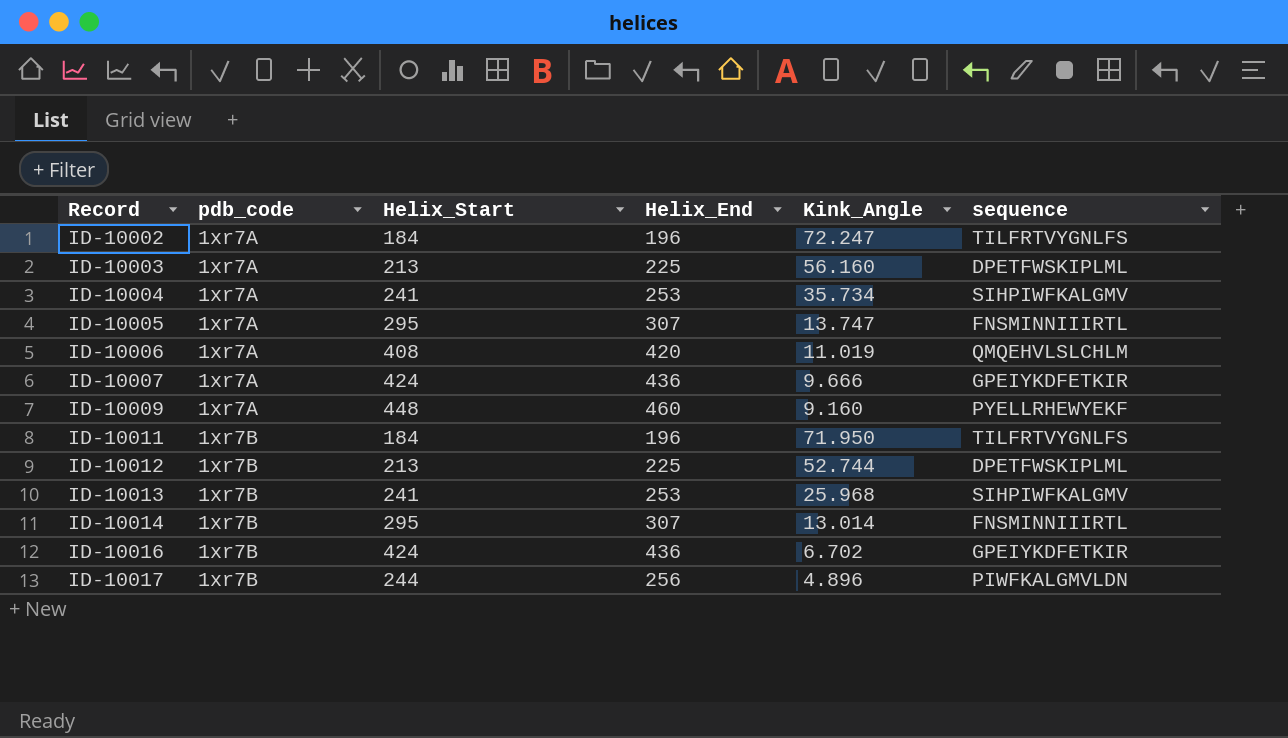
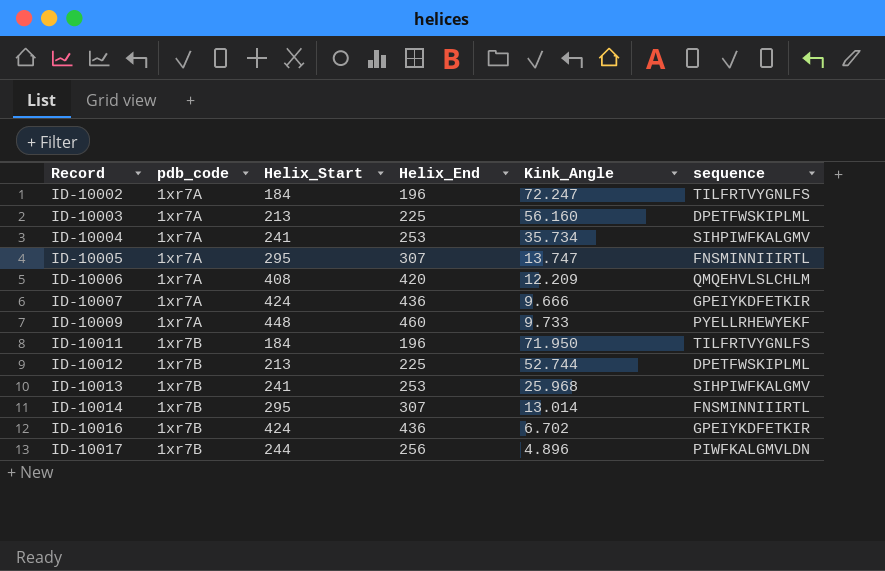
ID-10006 | Kink_Angle: 11.019 -> 12.209
ID-10009 | Kink_Angle: 9.160 -> 9.733

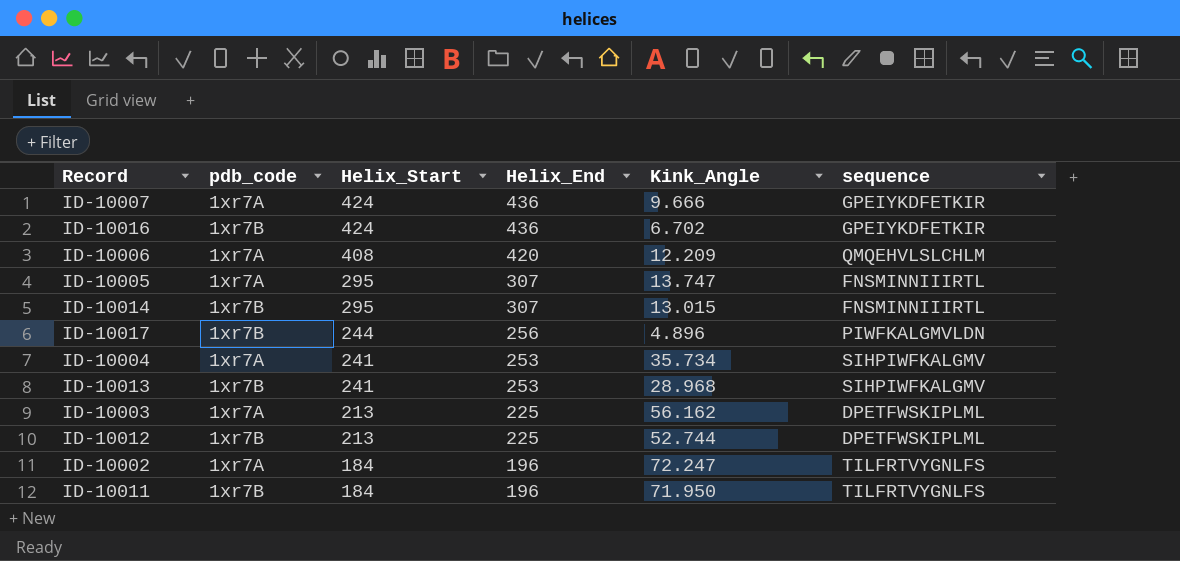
row order: Record ascending -> Helix_Start descending
row ID-10009: 1xr7A | 448 | 460 | 9.733 | PYELLRHEWYEKF -> none
ID-10014 | Kink_Angle: 13.014 -> 13.015
ID-10013 | Kink_Angle: 25.968 -> 28.968
ID-10003 | Kink_Angle: 56.160 -> 56.162

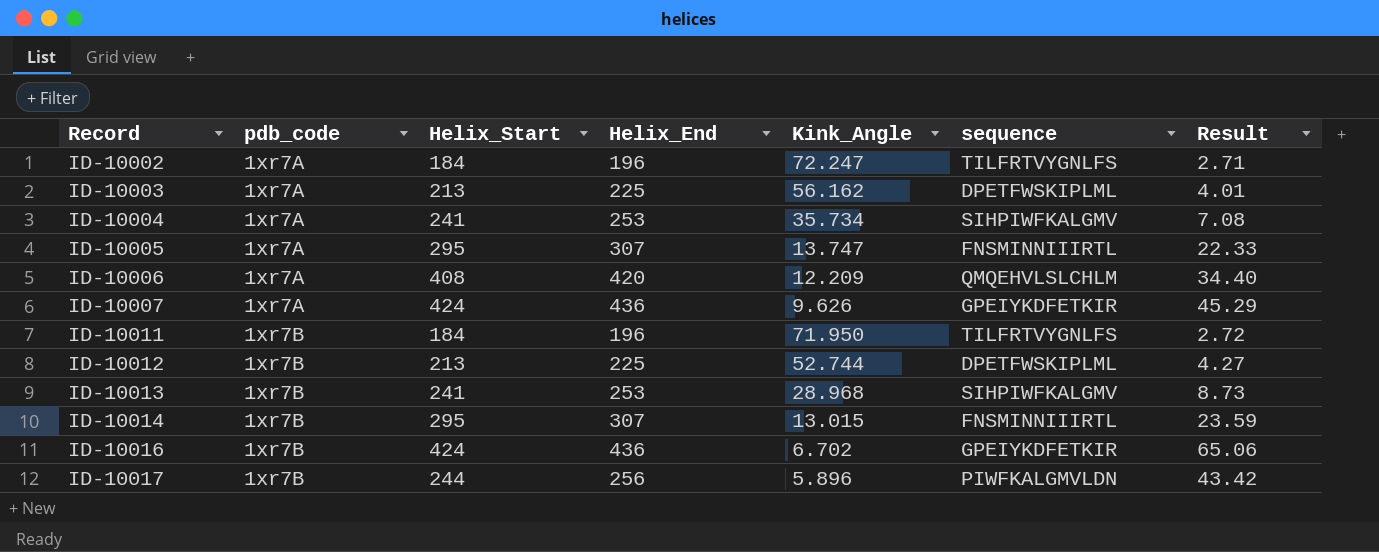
row order: Helix_Start descending -> Record ascending
column Result | formula: none -> [Helix_End] / [Kink_Angle]
ID-10007 | Kink_Angle: 9.666 -> 9.626
ID-10017 | Kink_Angle: 4.896 -> 5.896

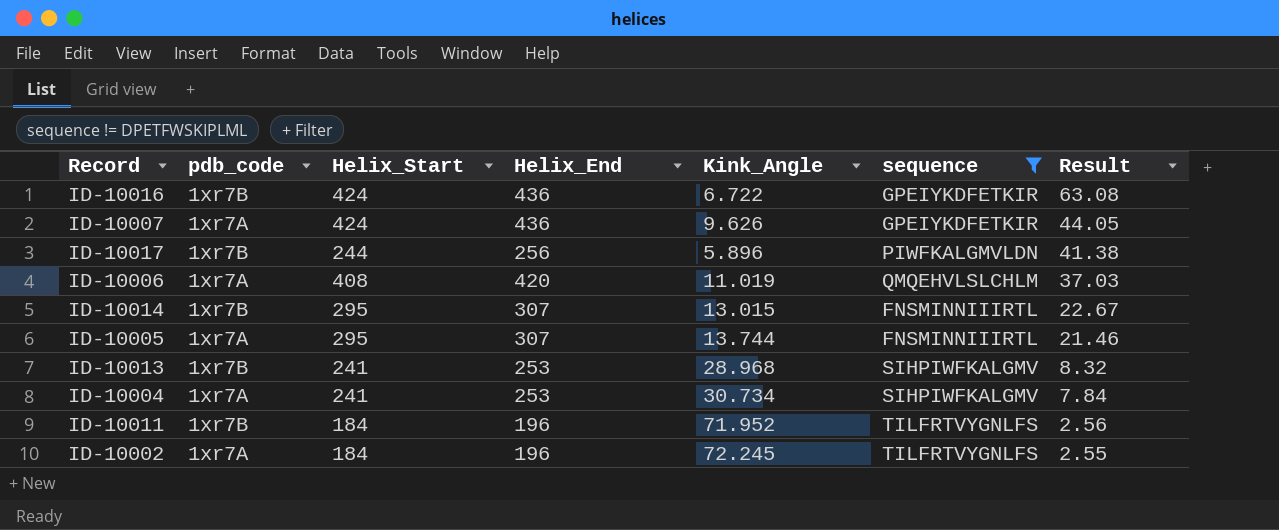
filter: none -> sequence != DPETFWSKIPLML
row order: Record ascending -> Result descending
column Result | formula: [Helix_End] / [Kink_Angle] -> [Helix_Start] / [Kink_Angle]
ID-10016 | Kink_Angle: 6.702 -> 6.722
ID-10006 | Kink_Angle: 12.209 -> 11.019
ID-10005 | Kink_Angle: 13.747 -> 13.744
ID-10004 | Kink_Angle: 35.734 -> 30.734
ID-10011 | Kink_Angle: 71.950 -> 71.952
ID-10002 | Kink_Angle: 72.247 -> 72.245

